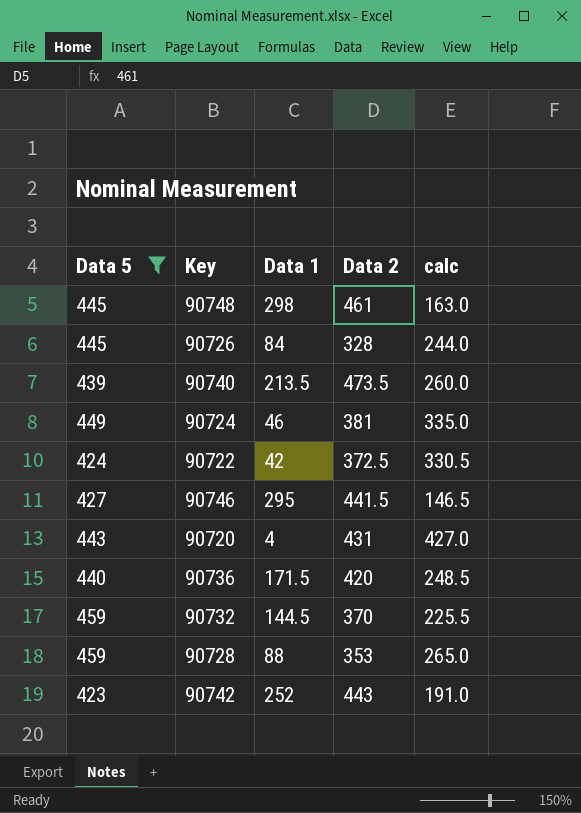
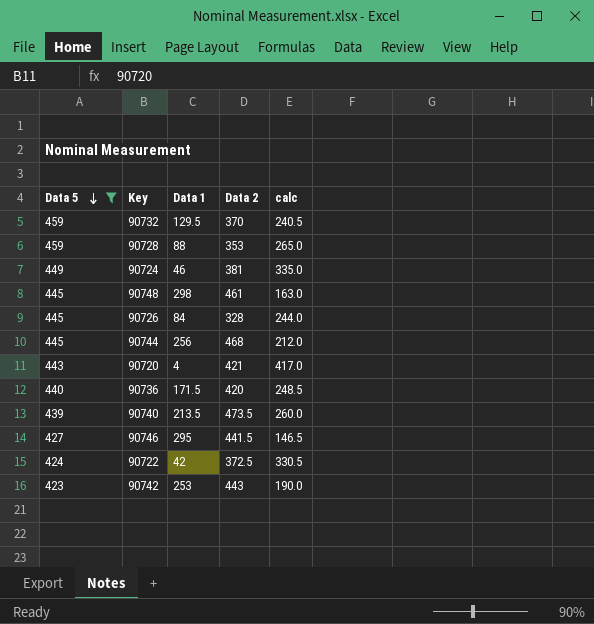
row order: none -> Data 5 descending
90732 | Data 1: 144.5 -> 129.5
90732 | calc: 225.5 -> 240.5
row 90744: none -> 445 | 256 | 468 | 212.0
90720 | Data 2: 431 -> 421
90720 | calc: 427.0 -> 417.0
90742 | Data 1: 252 -> 253
90742 | calc: 191.0 -> 190.0

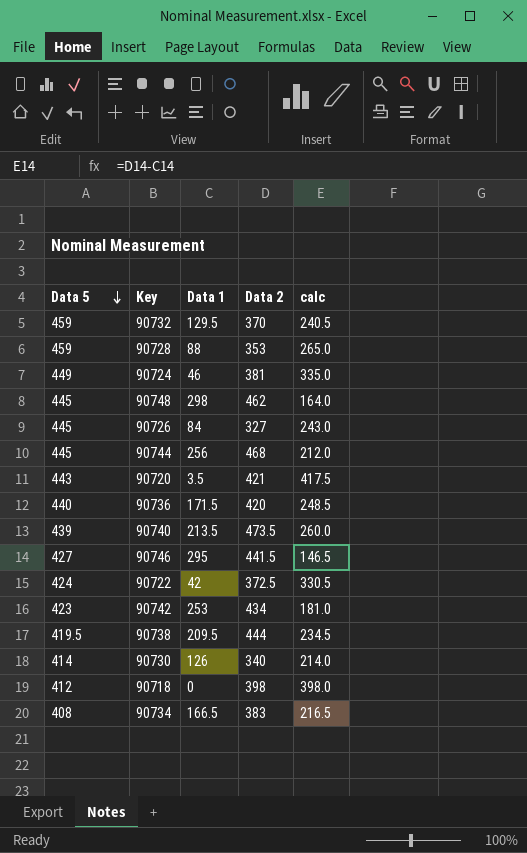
filter: Data 5 >= 423 -> none
90748 | Data 2: 461 -> 462
90748 | calc: 163.0 -> 164.0
90726 | Data 2: 328 -> 327
90726 | calc: 244.0 -> 243.0
90720 | Data 1: 4 -> 3.5
90720 | calc: 417.0 -> 417.5
90742 | Data 2: 443 -> 434
90742 | calc: 190.0 -> 181.0

